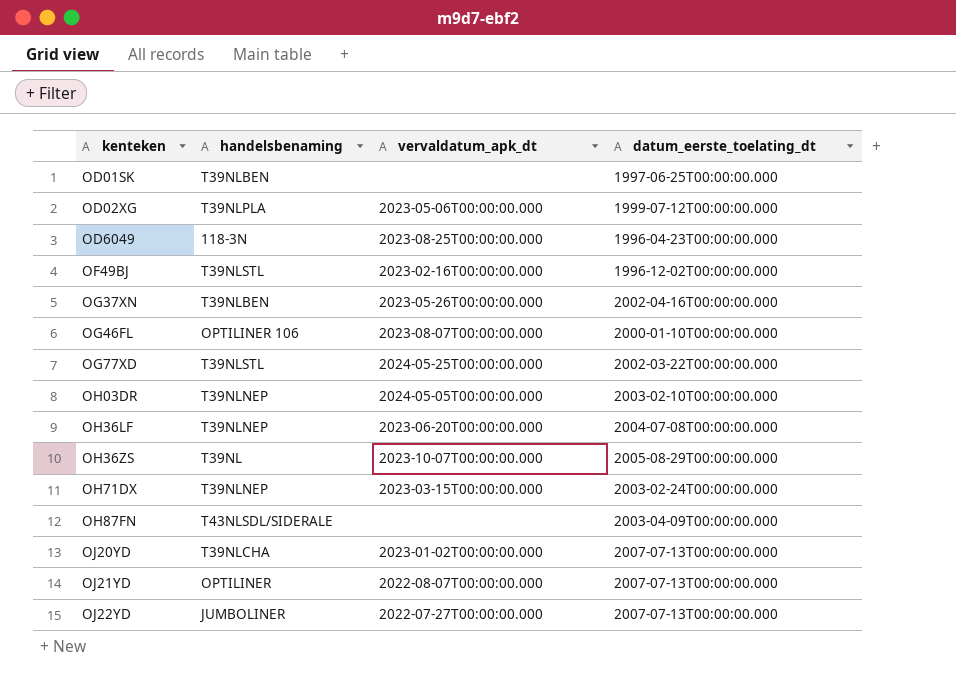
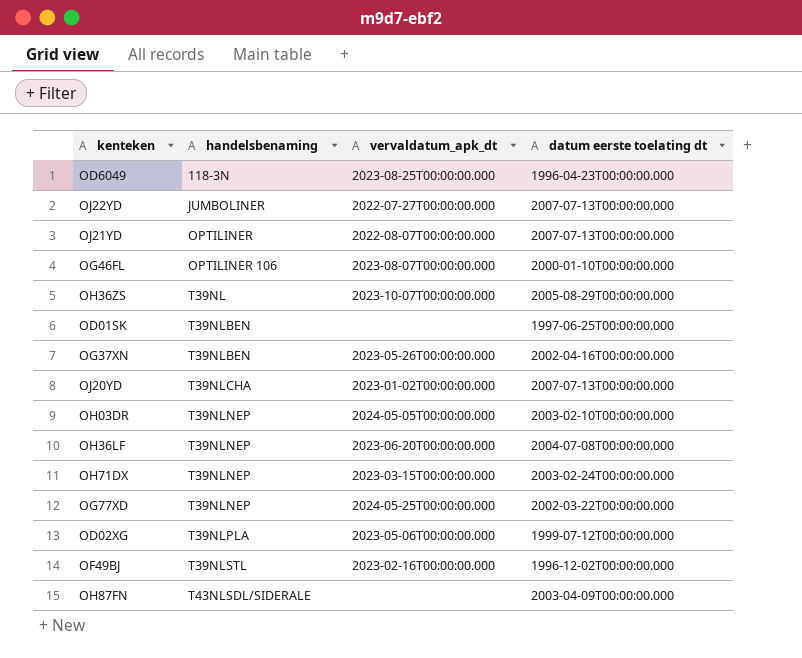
row order: kenteken ascending -> handelsbenaming ascending
column name: datum_eerste_toelating_dt -> datum eerste toelating dt
OG77XD | handelsbenaming: T39NLSTL -> T39NLNEP

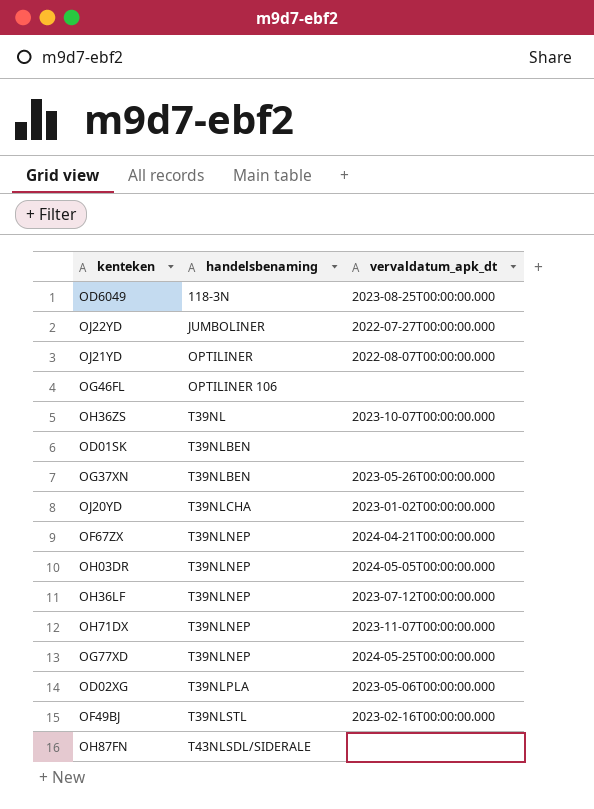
column datum eerste toelating dt | position: 4 -> none
OG46FL | vervaldatum_apk_dt: 2023-08-07T00:00:00.000 -> none
row OF67ZX: none -> T39NLNEP | 2024-04-21T00:00:00.000
OH36LF | vervaldatum_apk_dt: 2023-06-20T00:00:00.000 -> 2023-07-12T00:00:00.000
OH71DX | vervaldatum_apk_dt: 2023-03-15T00:00:00.000 -> 2023-11-07T00:00:00.000

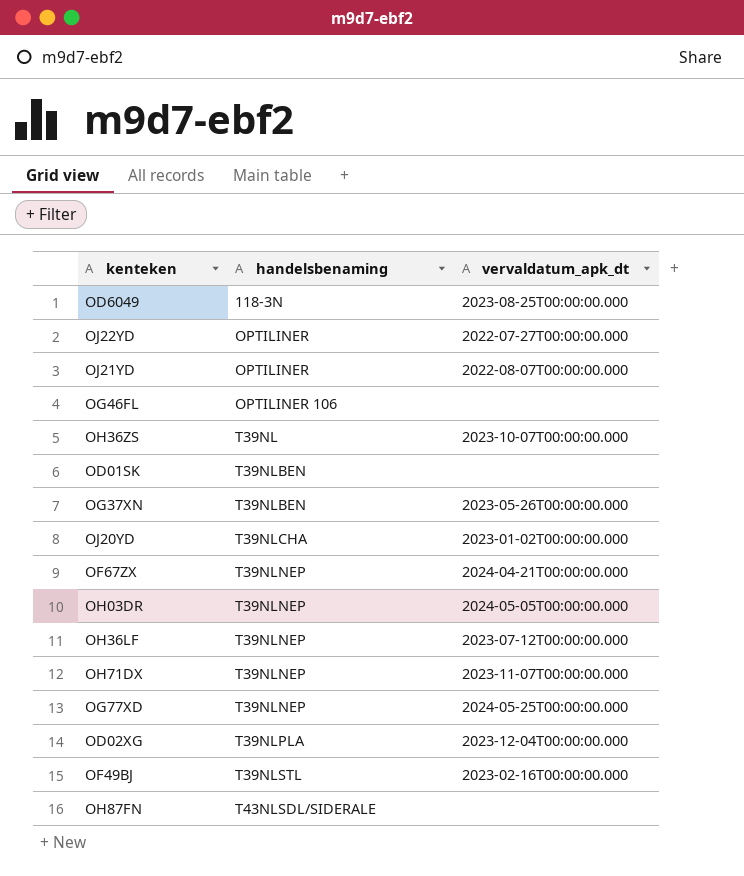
OJ22YD | handelsbenaming: JUMBOLINER -> OPTILINER
OD02XG | vervaldatum_apk_dt: 2023-05-06T00:00:00.000 -> 2023-12-04T00:00:00.000

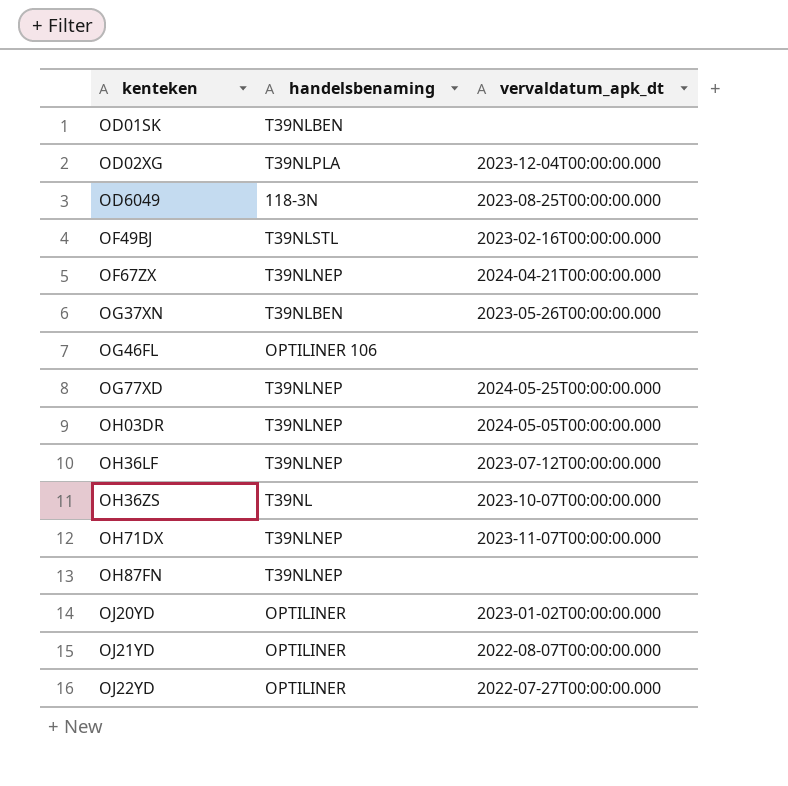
row order: handelsbenaming ascending -> kenteken ascending
OH87FN | handelsbenaming: T43NLSDL/SIDERALE -> T39NLNEP
OJ20YD | handelsbenaming: T39NLCHA -> OPTILINER

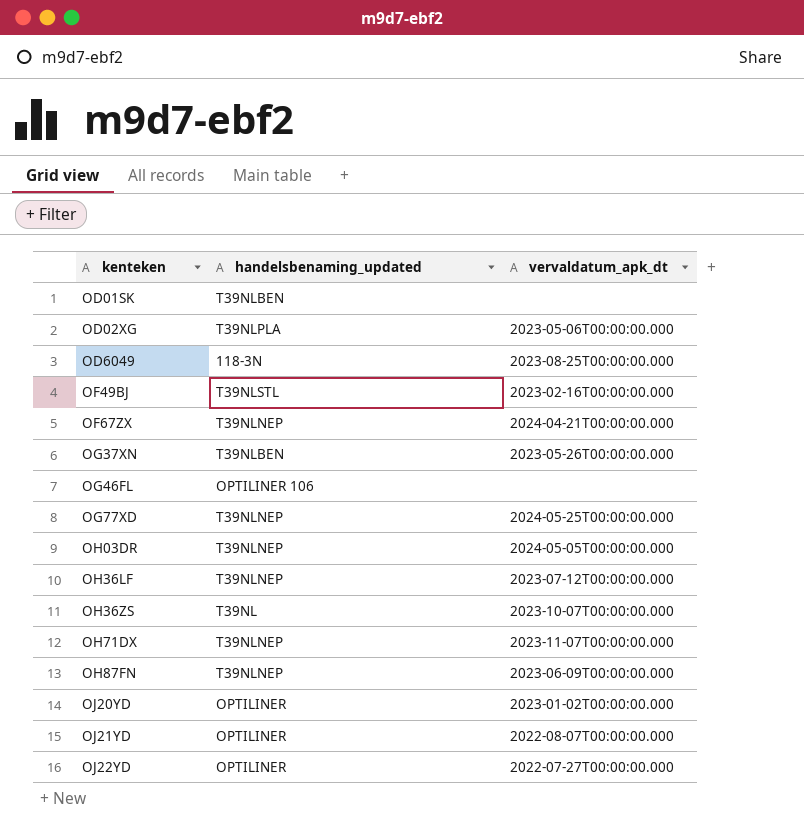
column name: handelsbenaming -> handelsbenaming_updated
OD02XG | vervaldatum_apk_dt: 2023-12-04T00:00:00.000 -> 2023-05-06T00:00:00.000
OH87FN | vervaldatum_apk_dt: none -> 2023-06-09T00:00:00.000

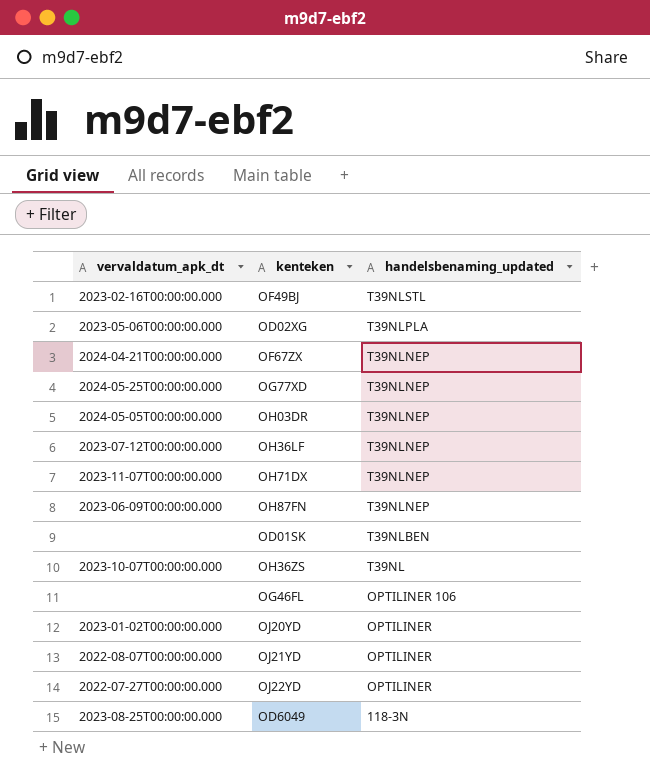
row order: kenteken ascending -> handelsbenaming_updated descending
column vervaldatum_apk_dt | position: 3 -> 1
row OG37XN: T39NLBEN | 2023-05-26T00:00:00.000 -> none

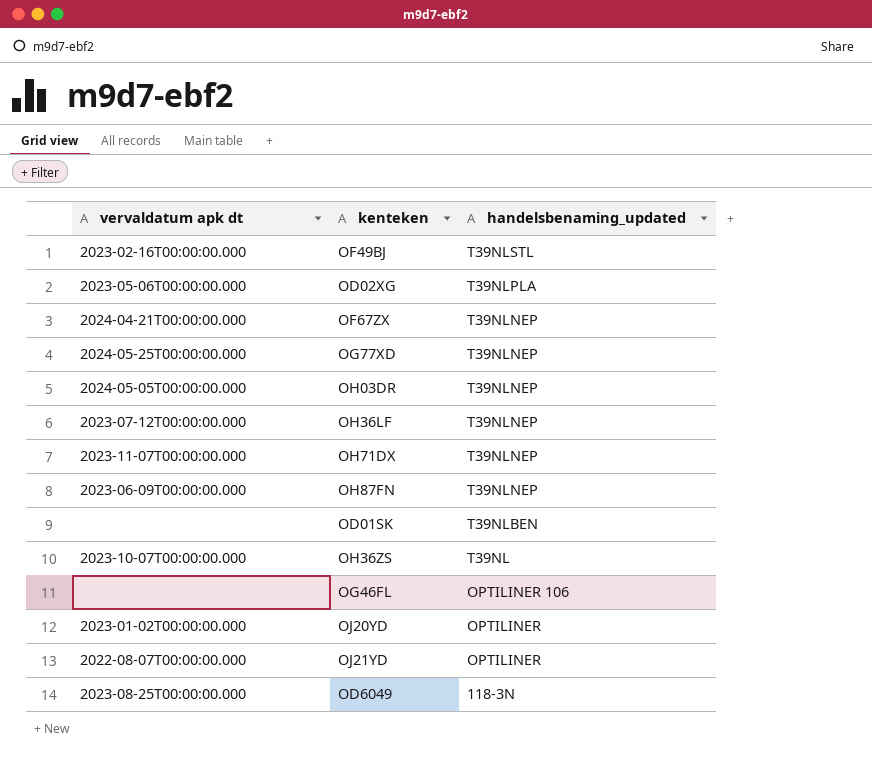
column name: vervaldatum_apk_dt -> vervaldatum apk dt
row OJ22YD: 2022-07-27T00:00:00.000 | OPTILINER -> none

